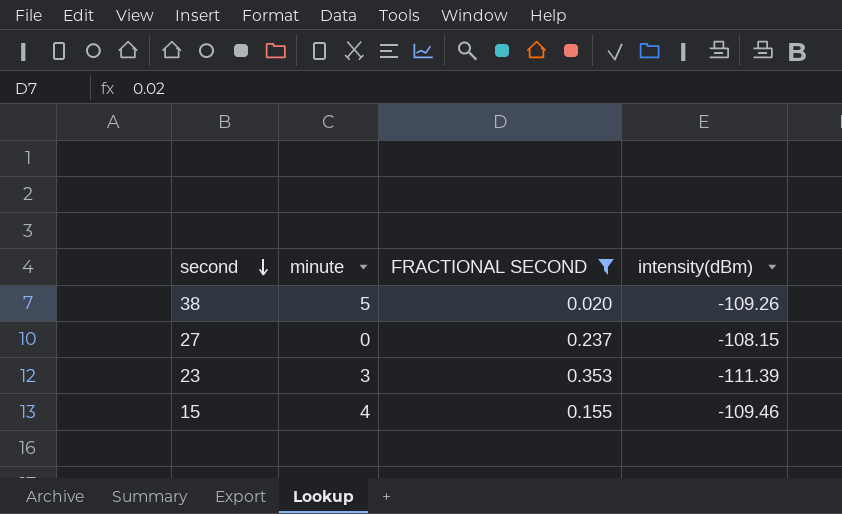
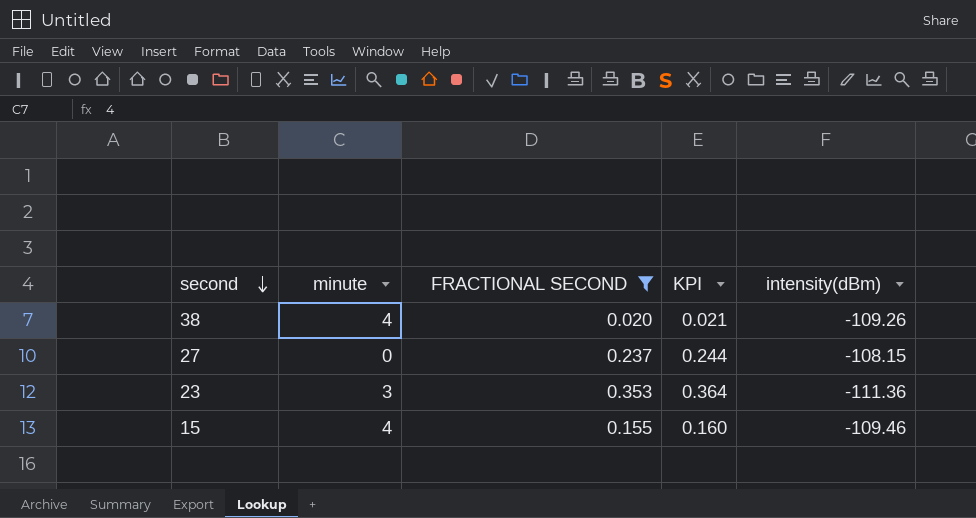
column KPI | formula: none -> [FRACTIONAL SECOND] * 1.03
38 | minute: 5 -> 4
23 | intensity(dBm): -111.39 -> -111.36

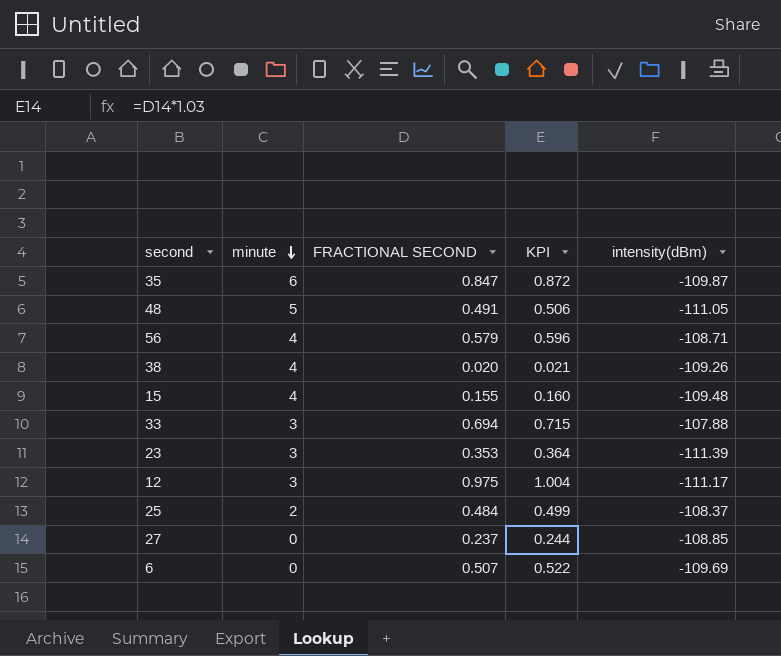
filter: FRACTIONAL SECOND <= 0.353 -> none
row order: second descending -> minute descending
15 | intensity(dBm): -109.46 -> -109.48
23 | intensity(dBm): -111.36 -> -111.39
27 | intensity(dBm): -108.15 -> -108.85

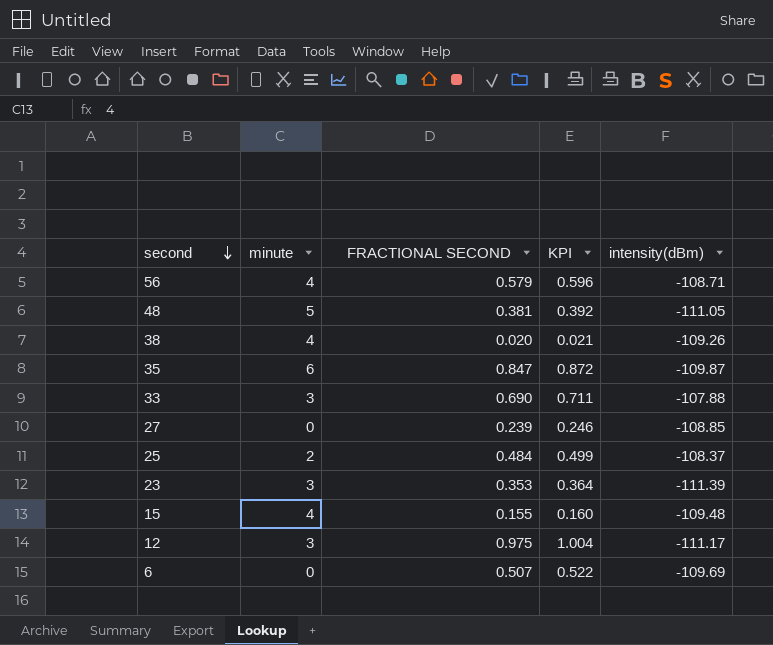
row order: minute descending -> second descending
48 | FRACTIONAL SECOND: 0.491 -> 0.381
48 | KPI: 0.506 -> 0.392
33 | FRACTIONAL SECOND: 0.694 -> 0.690
33 | KPI: 0.715 -> 0.711
27 | FRACTIONAL SECOND: 0.237 -> 0.239
27 | KPI: 0.244 -> 0.246

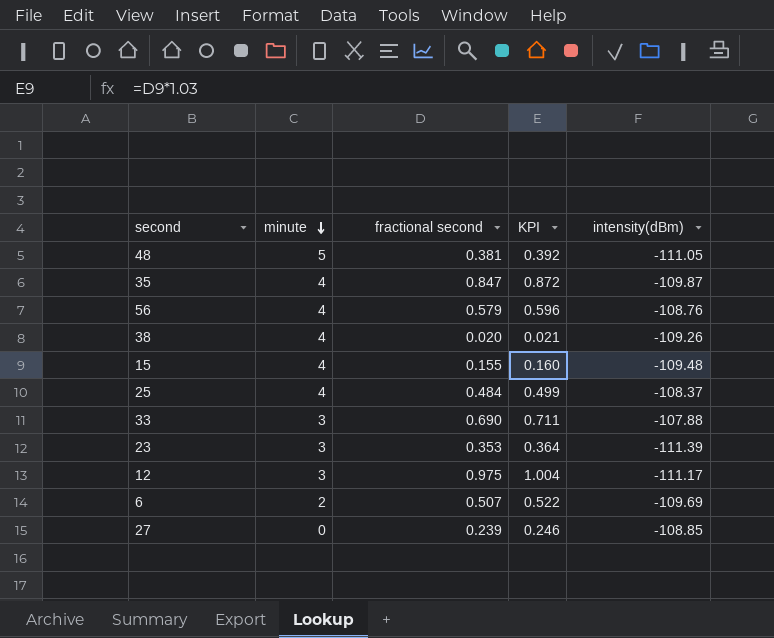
row order: second descending -> minute descending
column name: FRACTIONAL SECOND -> fractional second
35 | minute: 6 -> 4
56 | intensity(dBm): -108.71 -> -108.76
25 | minute: 2 -> 4
6 | minute: 0 -> 2

